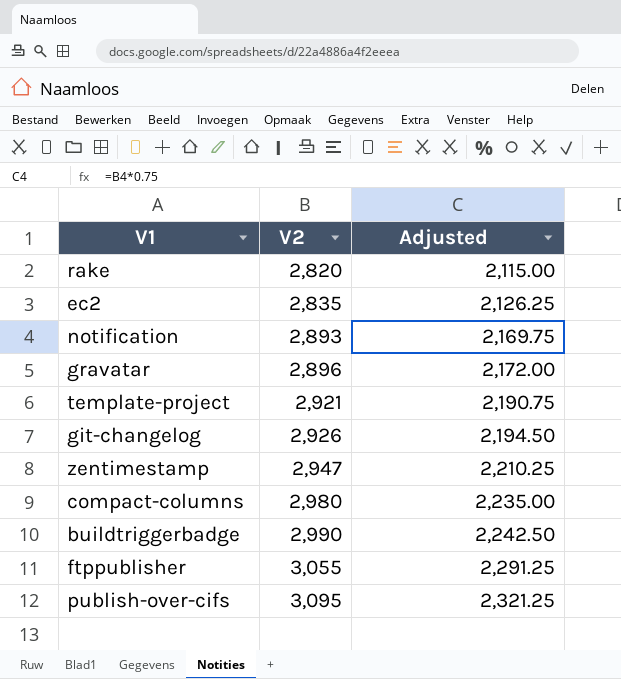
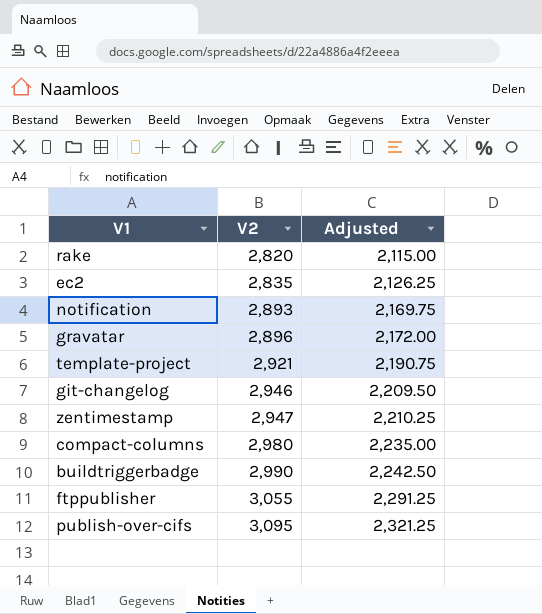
git-changelog | V2: 2,926 -> 2,946
git-changelog | Adjusted: 2,194.50 -> 2,209.50

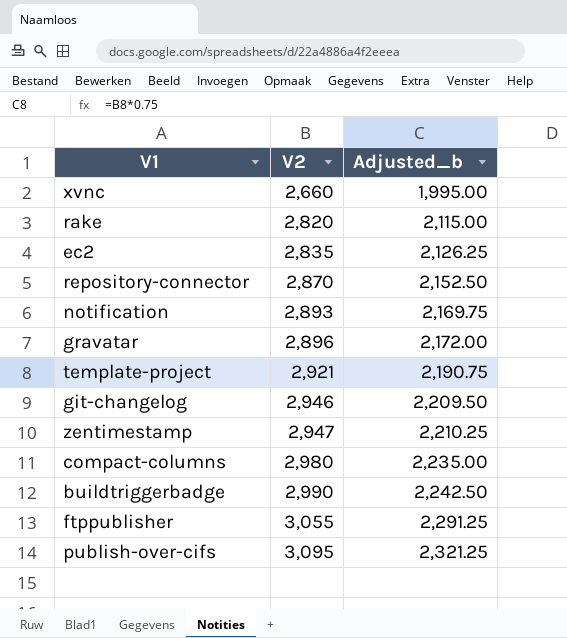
column name: Adjusted -> Adjusted_b
row xvnc: none -> 2,660 | 1,995.00
row repository-connector: none -> 2,870 | 2,152.50

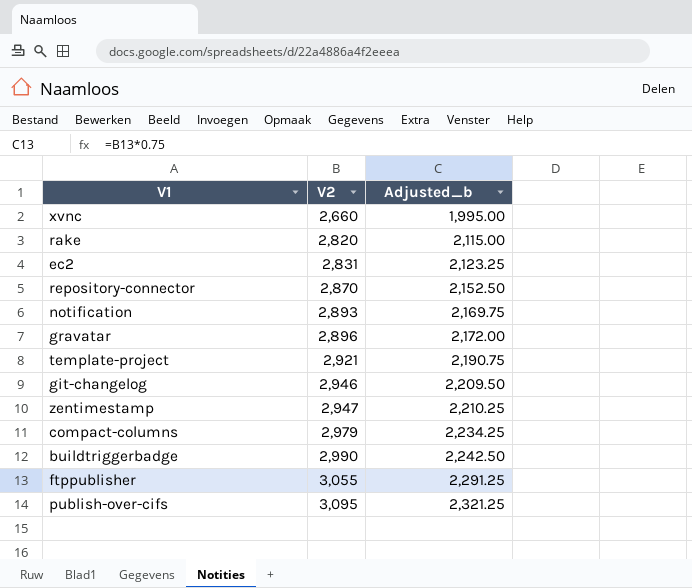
ec2 | V2: 2,835 -> 2,831
ec2 | Adjusted_b: 2,126.25 -> 2,123.25
compact-columns | V2: 2,980 -> 2,979
compact-columns | Adjusted_b: 2,235.00 -> 2,234.25

